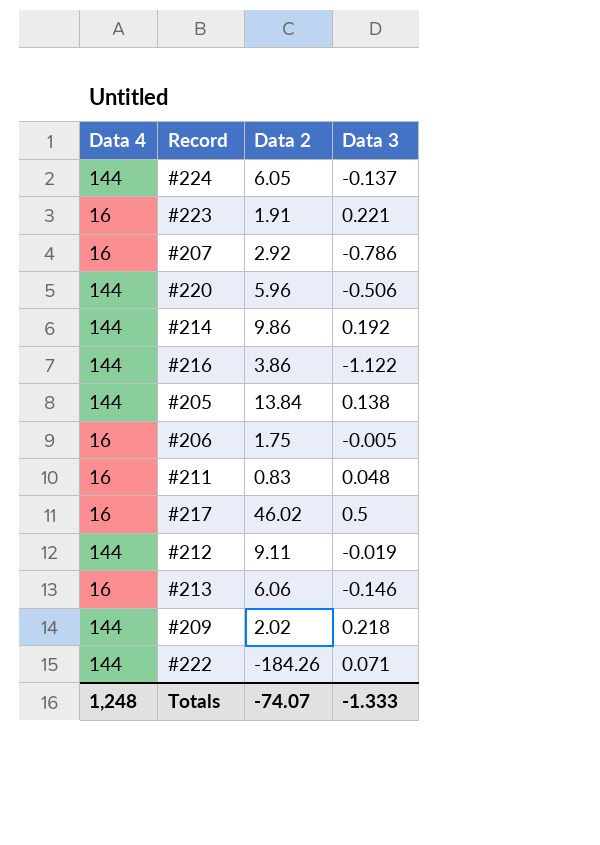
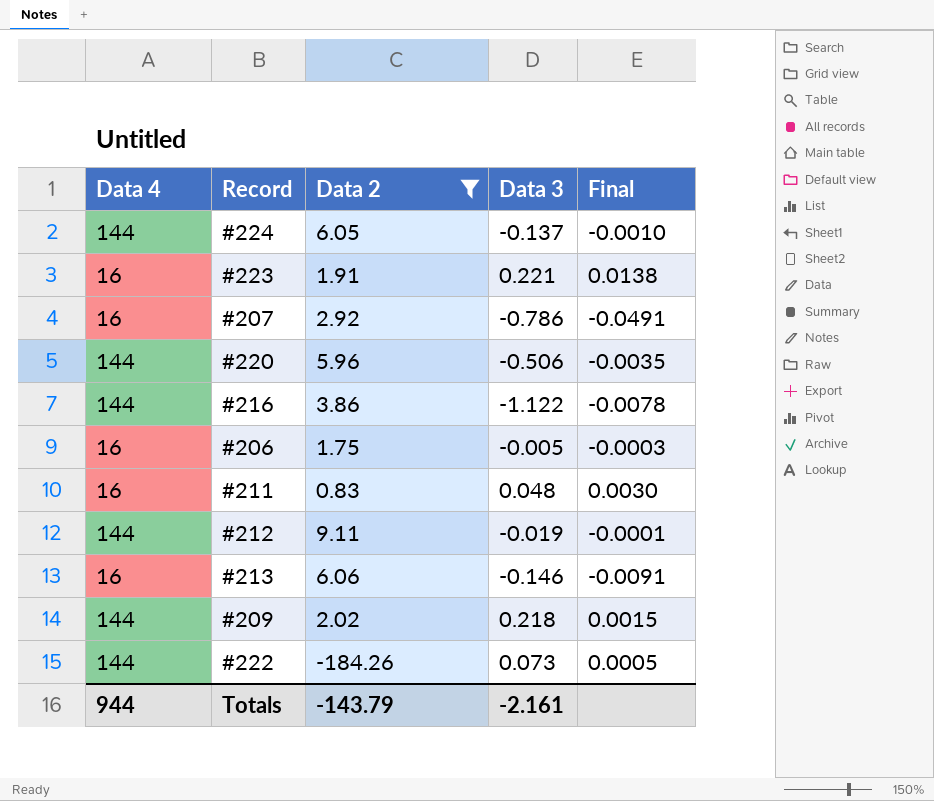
filter: none -> Data 2 <= 9.11
column Final | formula: none -> [Data 3] / [Data 4]
#222 | Data 3: 0.071 -> 0.073
Totals | Data 4: 1,248 -> 944
Totals | Data 2: -74.07 -> -143.79
Totals | Data 3: -1.333 -> -2.161

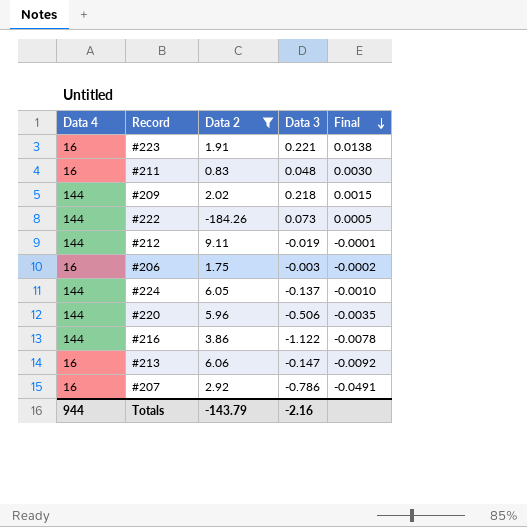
row order: none -> Final descending
#206 | Data 3: -0.005 -> -0.003
#206 | Final: -0.0003 -> -0.0002
#213 | Data 3: -0.146 -> -0.147
#213 | Final: -0.0091 -> -0.0092
Totals | Data 3: -2.161 -> -2.16

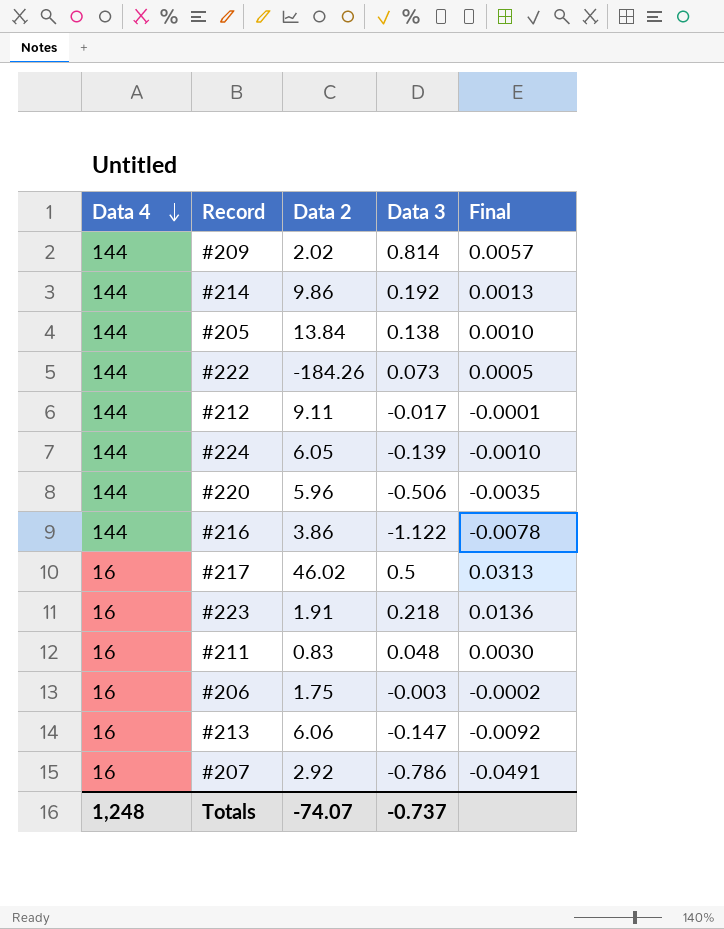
filter: Data 2 <= 9.11 -> none
row order: Final descending -> Data 4 descending
#209 | Data 3: 0.218 -> 0.814
#209 | Final: 0.0015 -> 0.0057
#212 | Data 3: -0.019 -> -0.017
#224 | Data 3: -0.137 -> -0.139
#223 | Data 3: 0.221 -> 0.218
#223 | Final: 0.0138 -> 0.0136
Totals | Data 4: 944 -> 1,248
Totals | Data 2: -143.79 -> -74.07
Totals | Data 3: -2.16 -> -0.737

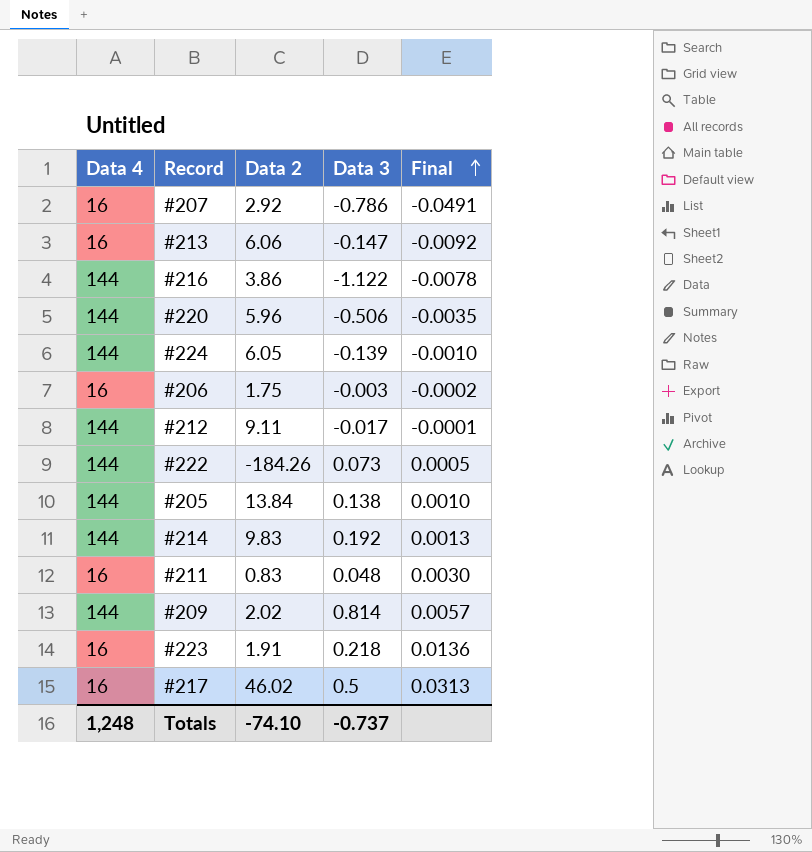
row order: Data 4 descending -> Final ascending
#214 | Data 2: 9.86 -> 9.83
Totals | Data 2: -74.07 -> -74.10

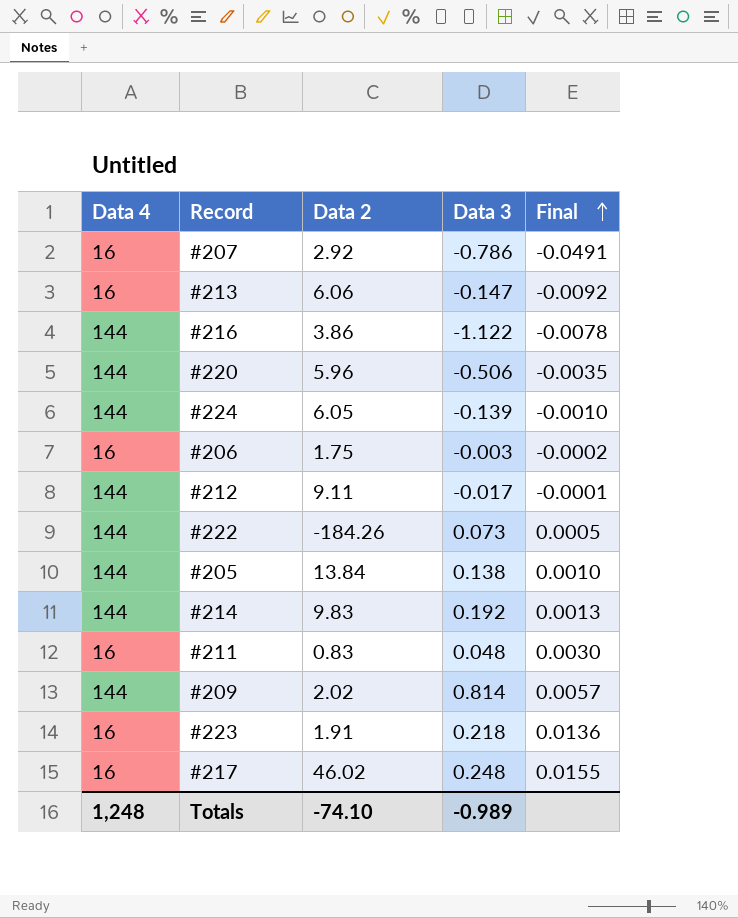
#217 | Data 3: 0.5 -> 0.248
#217 | Final: 0.0313 -> 0.0155
Totals | Data 3: -0.737 -> -0.989

